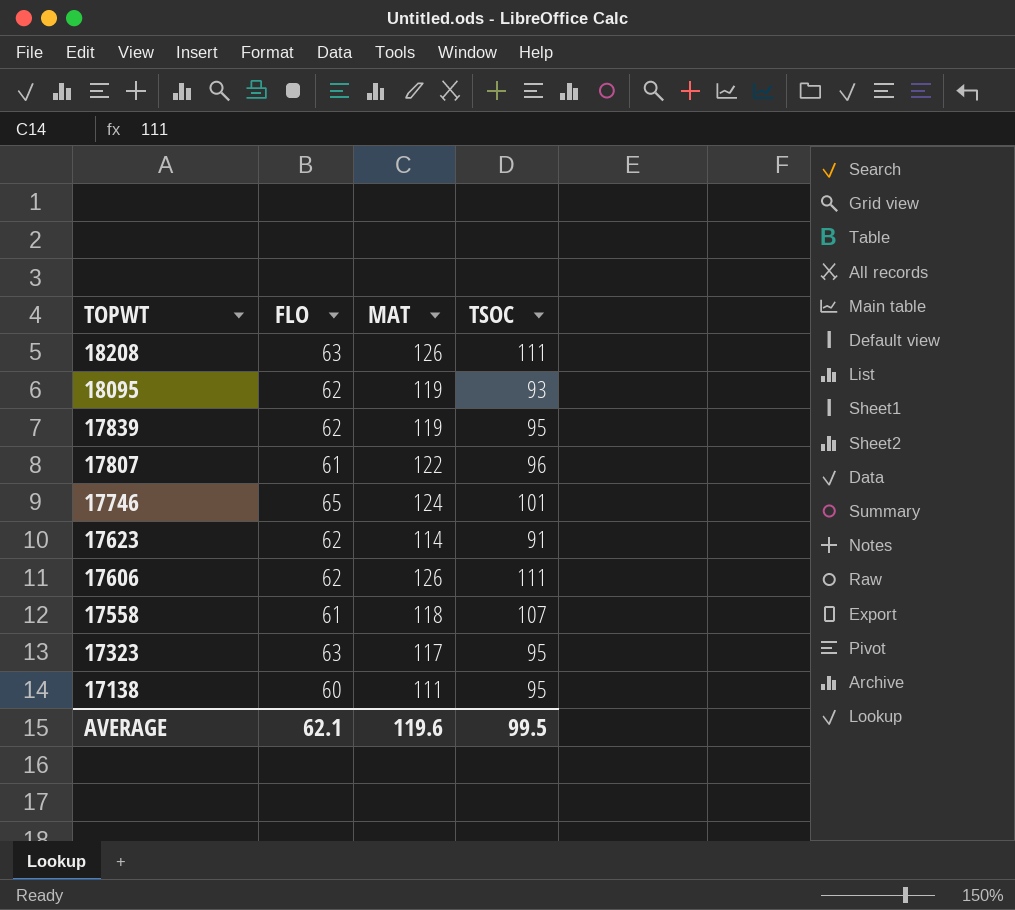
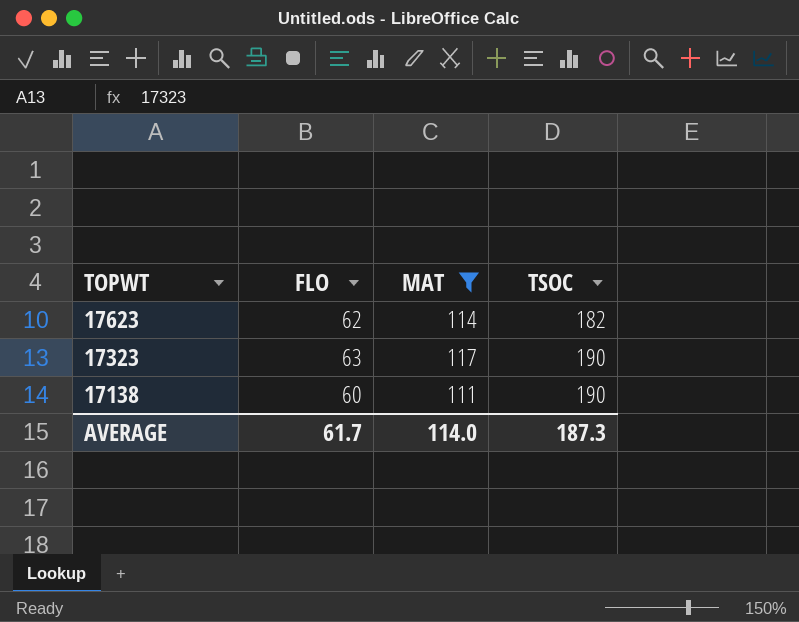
filter: none -> MAT <= 117
17623 | TSOC: 91 -> 182
17323 | TSOC: 95 -> 190
17138 | TSOC: 95 -> 190
AVERAGE | FLO: 62.1 -> 61.7
AVERAGE | MAT: 119.6 -> 114.0
AVERAGE | TSOC: 99.5 -> 187.3

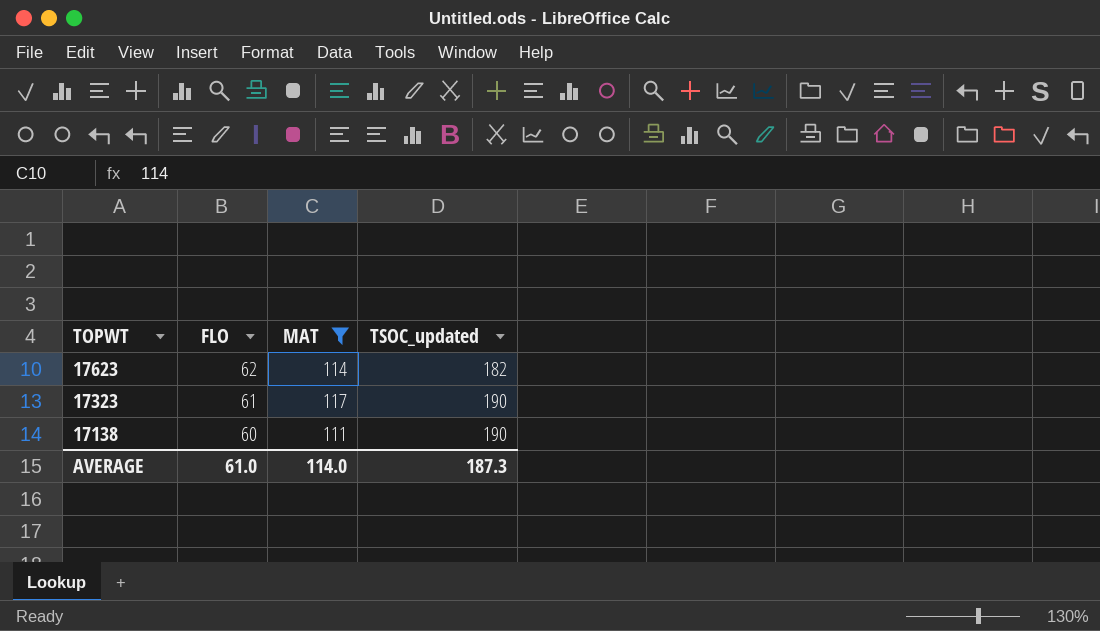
column name: TSOC -> TSOC_updated
17323 | FLO: 63 -> 61
AVERAGE | FLO: 61.7 -> 61.0

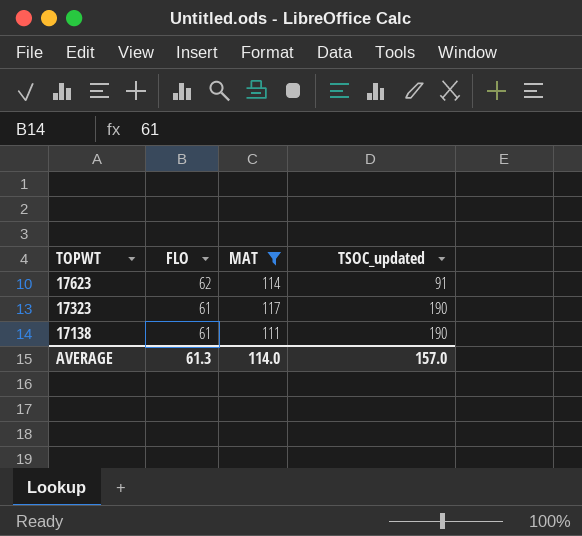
17623 | TSOC_updated: 182 -> 91
17138 | FLO: 60 -> 61
AVERAGE | FLO: 61.0 -> 61.3
AVERAGE | TSOC_updated: 187.3 -> 157.0

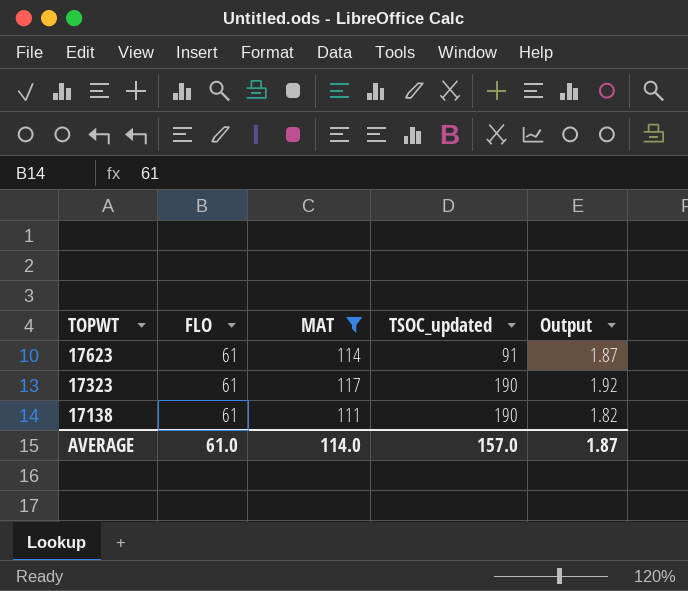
column Output | formula: none -> [MAT] / [FLO]
17623 | FLO: 62 -> 61
AVERAGE | FLO: 61.3 -> 61.0

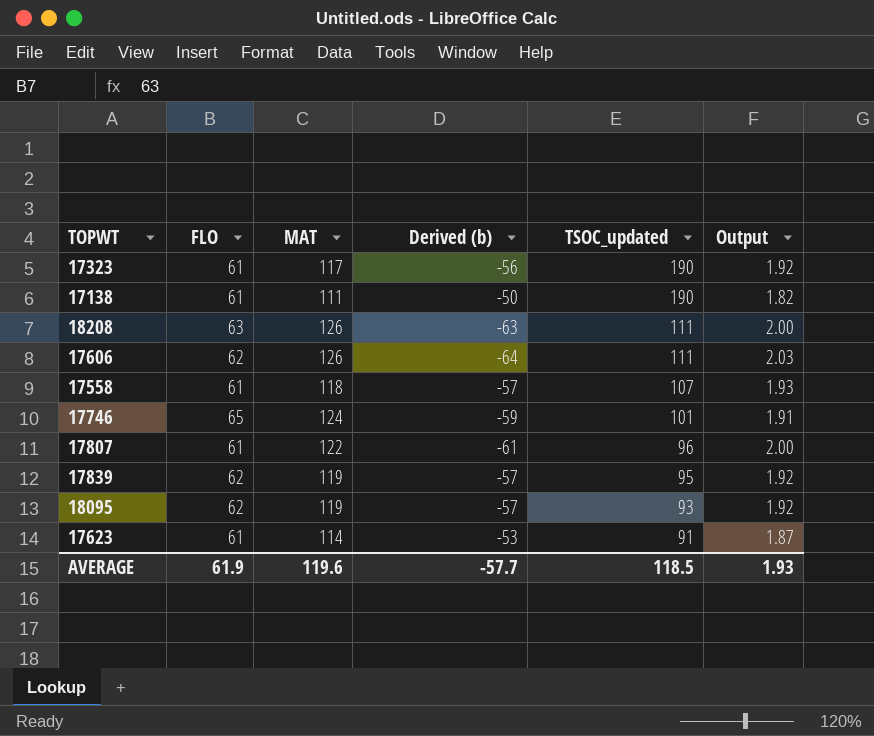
filter: MAT <= 117 -> none
row order: TOPWT descending -> TSOC_updated descending
column Derived (b) | formula: none -> [FLO] - [MAT]
AVERAGE | FLO: 61.0 -> 61.9
AVERAGE | MAT: 114.0 -> 119.6
AVERAGE | TSOC_updated: 157.0 -> 118.5
AVERAGE | Output: 1.87 -> 1.93

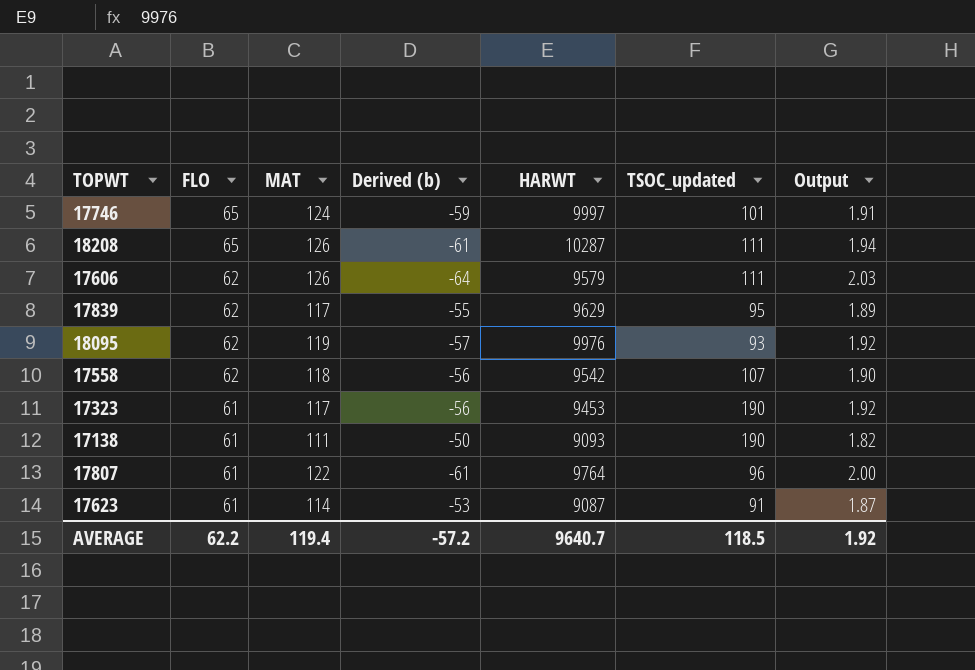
row order: TSOC_updated descending -> FLO descending
column HARWT | position: none -> 5
18208 | FLO: 63 -> 65
18208 | Derived (b): -63 -> -61
18208 | Output: 2.00 -> 1.94
17839 | MAT: 119 -> 117
17839 | Derived (b): -57 -> -55
17839 | Output: 1.92 -> 1.89
17558 | FLO: 61 -> 62
17558 | Derived (b): -57 -> -56
17558 | Output: 1.93 -> 1.90
AVERAGE | FLO: 61.9 -> 62.2
AVERAGE | MAT: 119.6 -> 119.4
AVERAGE | Derived (b): -57.7 -> -57.2
AVERAGE | Output: 1.93 -> 1.92

